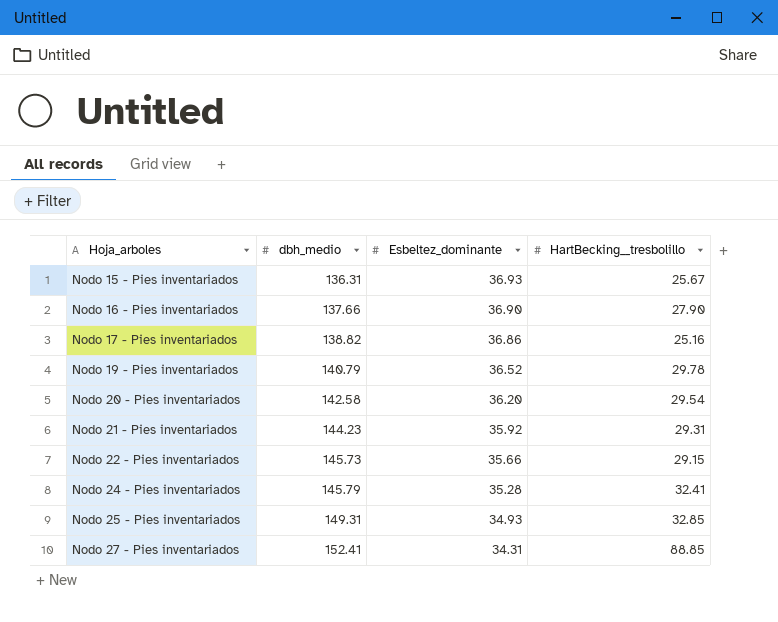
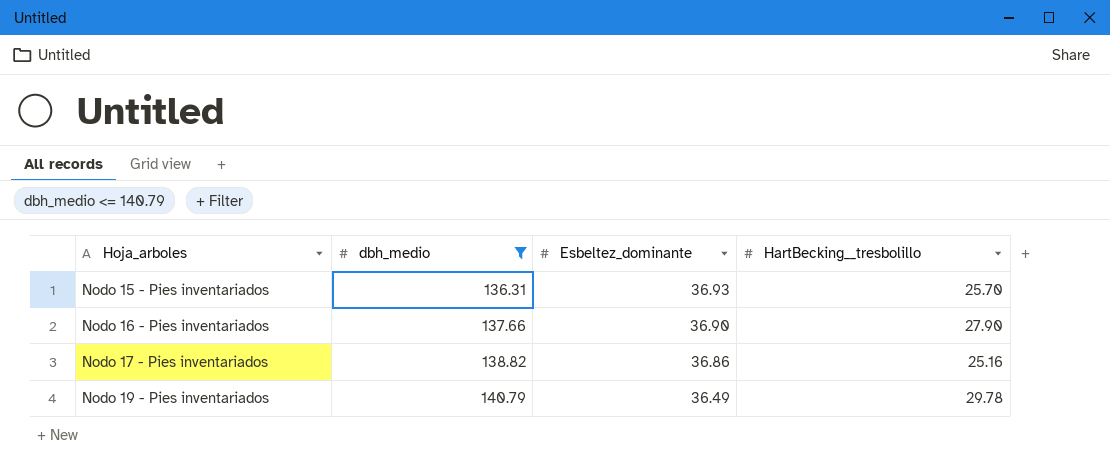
filter: none -> dbh_medio <= 140.79
Nodo 15 - Pies inventariados | HartBecking__tresbolillo: 25.67 -> 25.70
Nodo 19 - Pies inventariados | Esbeltez_dominante: 36.52 -> 36.49

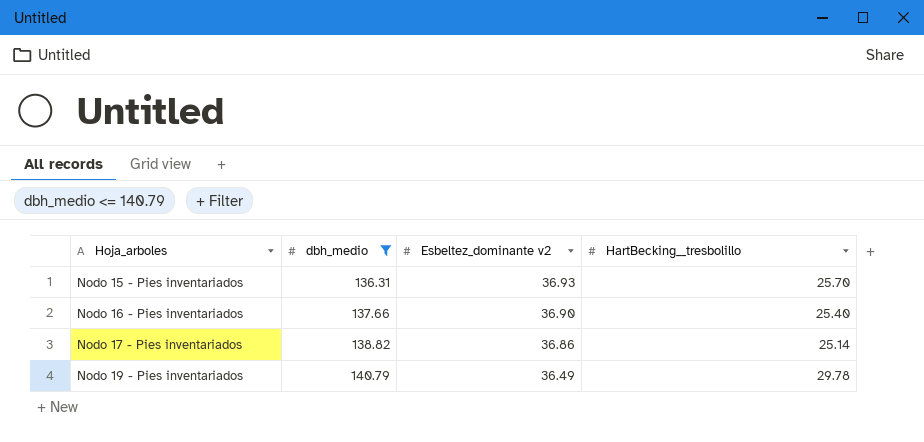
column name: Esbeltez_dominante -> Esbeltez_dominante v2
Nodo 16 - Pies inventariados | HartBecking__tresbolillo: 27.90 -> 25.40
Nodo 17 - Pies inventariados | HartBecking__tresbolillo: 25.16 -> 25.14

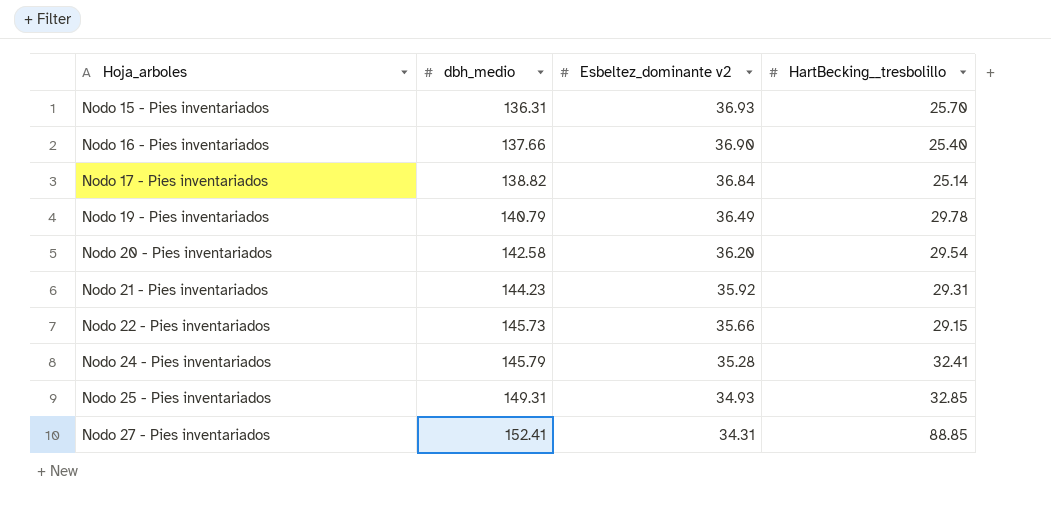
filter: dbh_medio <= 140.79 -> none
Nodo 17 - Pies inventariados | Esbeltez_dominante v2: 36.86 -> 36.84

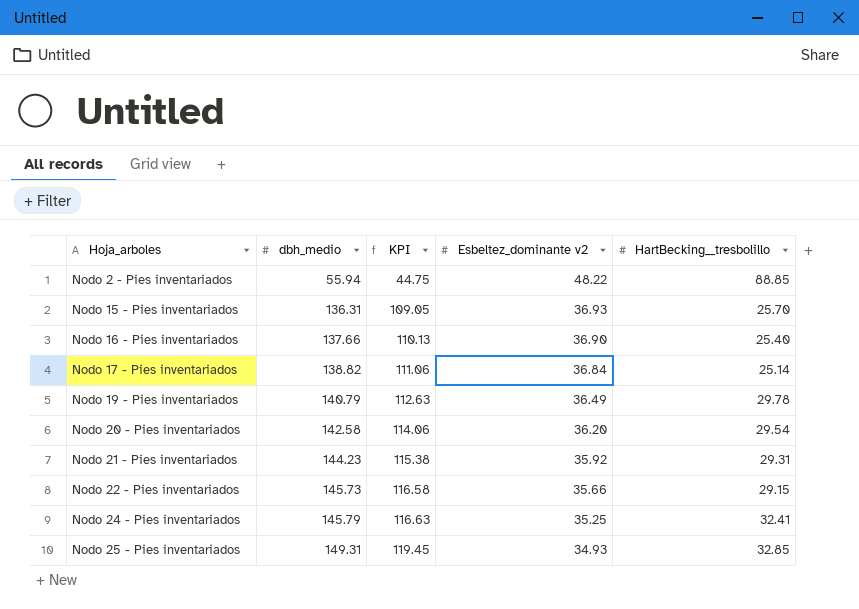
column KPI | formula: none -> [dbh_medio] * 0.8
row Nodo 27 - Pies inventariados: 152.41 | 34.31 | 88.85 -> none
row Nodo 2 - Pies inventariados: none -> 55.94 | 44.75 | 48.22 | 88.85
Nodo 24 - Pies inventariados | Esbeltez_dominante v2: 35.28 -> 35.25

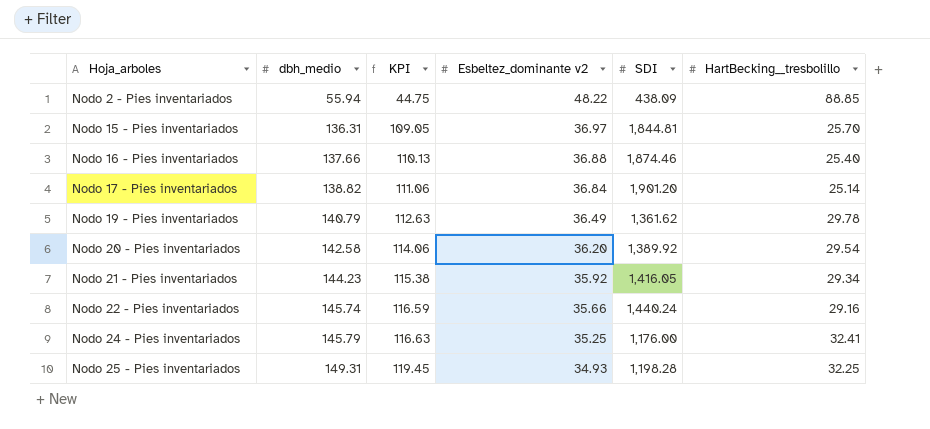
column SDI | position: none -> 5
Nodo 15 - Pies inventariados | Esbeltez_dominante v2: 36.93 -> 36.97
Nodo 16 - Pies inventariados | Esbeltez_dominante v2: 36.90 -> 36.88
Nodo 21 - Pies inventariados | HartBecking__tresbolillo: 29.31 -> 29.34
Nodo 22 - Pies inventariados | dbh_medio: 145.73 -> 145.74
Nodo 22 - Pies inventariados | KPI: 116.58 -> 116.59
Nodo 22 - Pies inventariados | HartBecking__tresbolillo: 29.15 -> 29.16
Nodo 25 - Pies inventariados | HartBecking__tresbolillo: 32.85 -> 32.25

